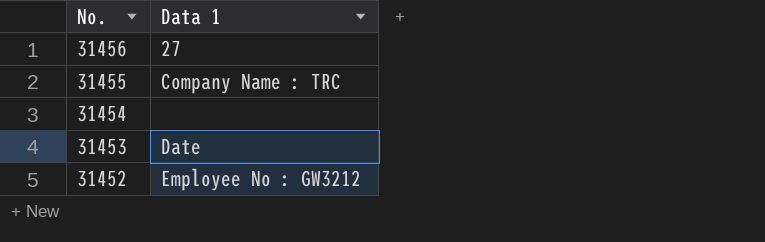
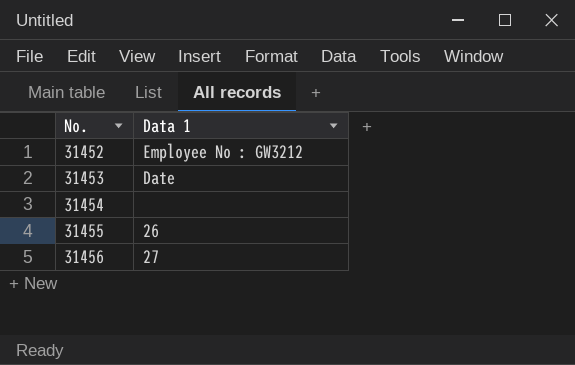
row order: No. descending -> No. ascending
31455 | Data 1: Company Name : TRC -> 26

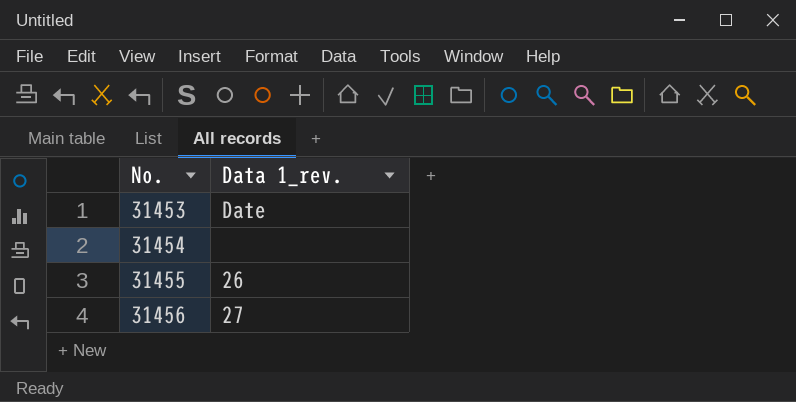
column name: Data 1 -> Data 1_rev.
row 31452: Employee No : GW3212 -> none

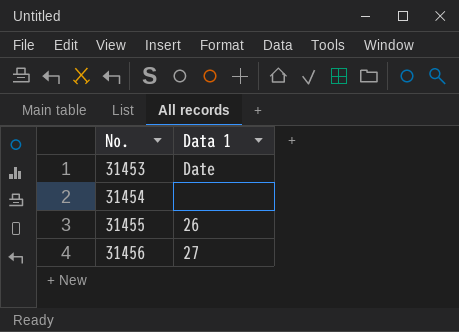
column name: Data 1_rev. -> Data 1

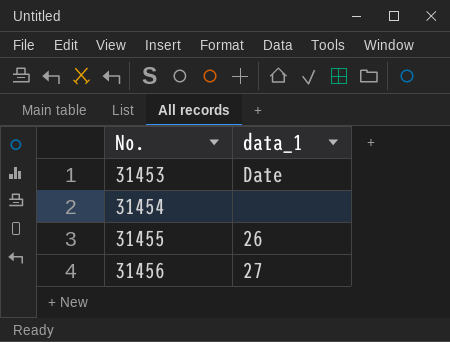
column name: Data 1 -> data_1

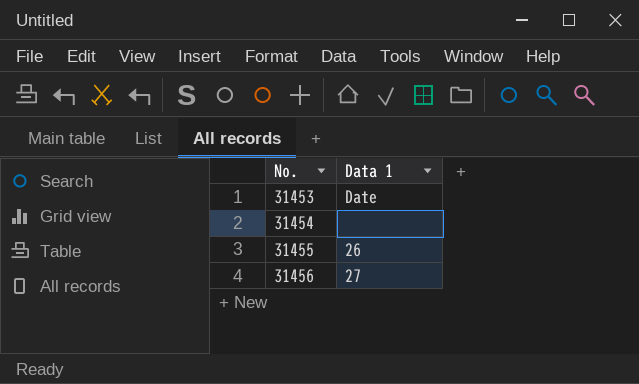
column name: data_1 -> Data 1

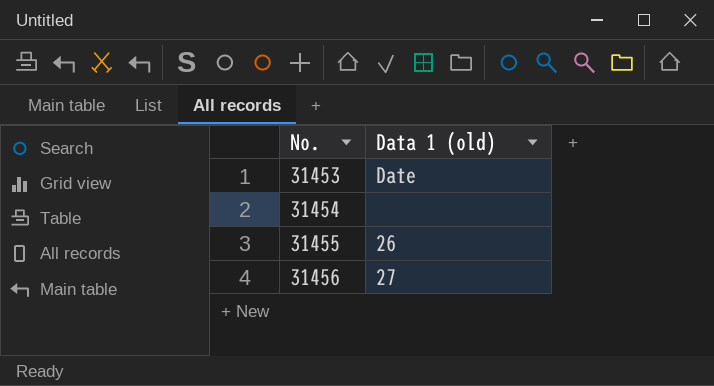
column name: Data 1 -> Data 1 (old)

